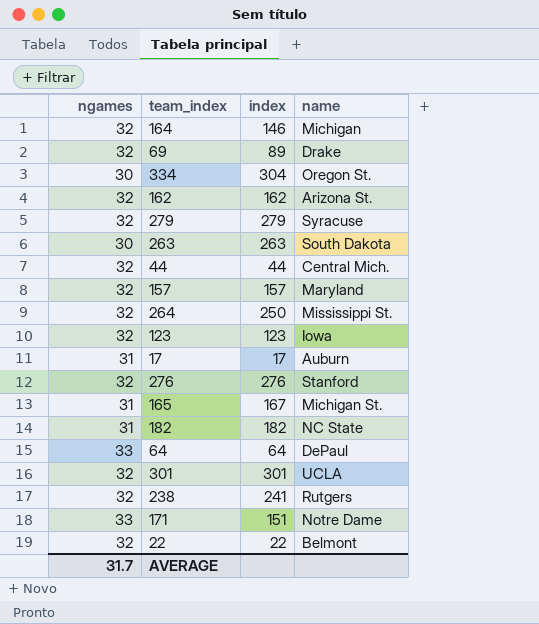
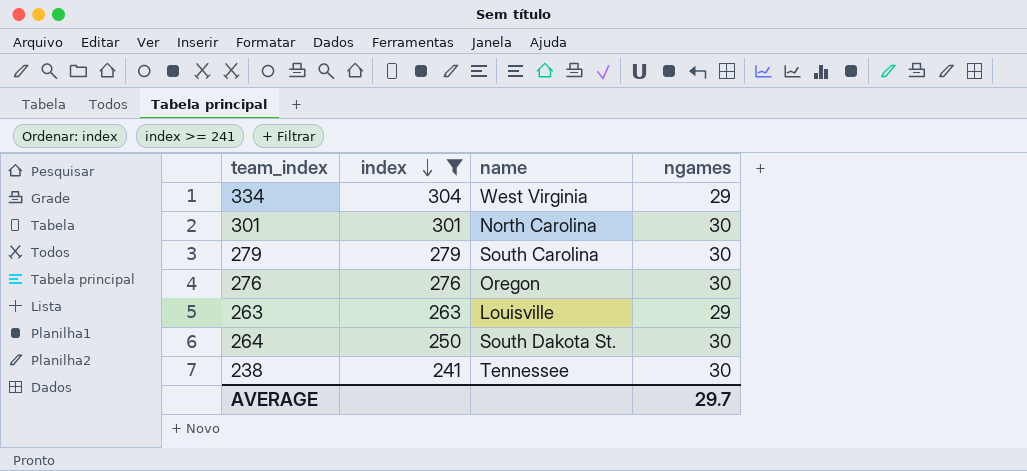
filter: none -> index >= 241
row order: none -> index descending
column ngames | position: 1 -> 4
334 | name: Oregon St. -> West Virginia
334 | ngames: 30 -> 29
301 | name: UCLA -> North Carolina
301 | ngames: 32 -> 30
279 | name: Syracuse -> South Carolina
279 | ngames: 32 -> 30
276 | name: Stanford -> Oregon
276 | ngames: 32 -> 30
263 | name: South Dakota -> Louisville
263 | ngames: 30 -> 29
264 | name: Mississippi St. -> South Dakota St.
264 | ngames: 32 -> 30
238 | name: Rutgers -> Tennessee
238 | ngames: 32 -> 30
AVERAGE | ngames: 31.7 -> 29.7

